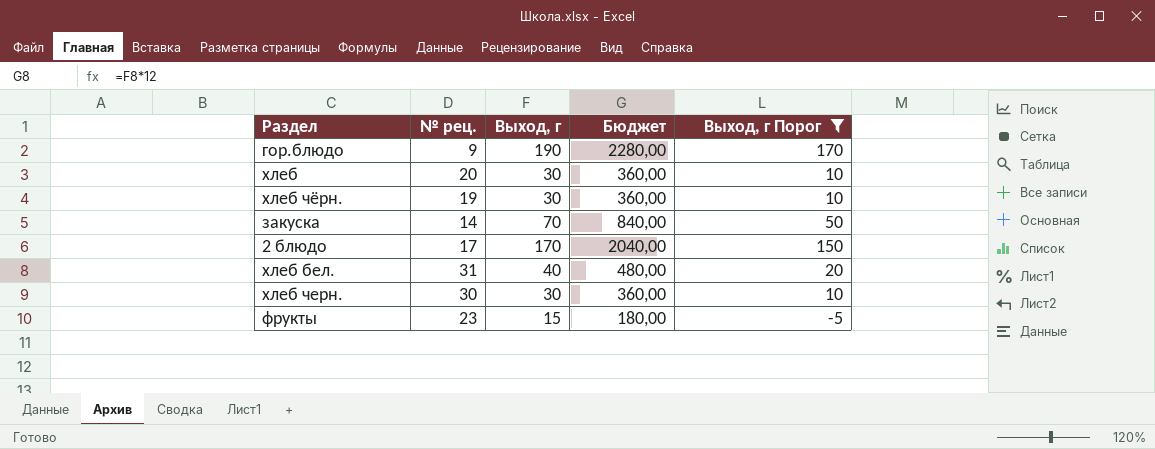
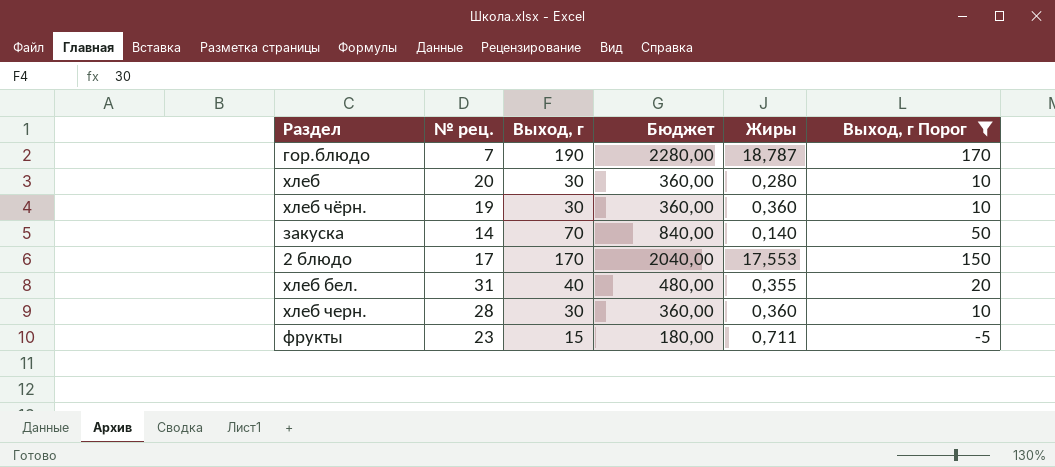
column Жиры | position: none -> 5
гор.блюдо | № рец.: 9 -> 7
хлеб черн. | № рец.: 30 -> 28

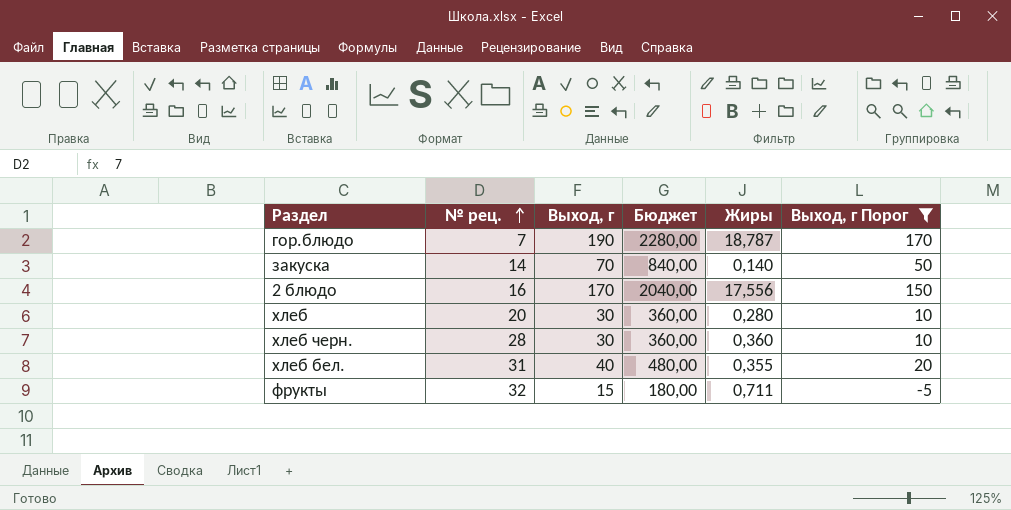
row order: none -> № рец. ascending
row хлеб чёрн.: 19 | 30 | 360,00 | 0,360 | 10 -> none
2 блюдо | № рец.: 17 -> 16
2 блюдо | Жиры: 17,553 -> 17,556
фрукты | № рец.: 23 -> 32

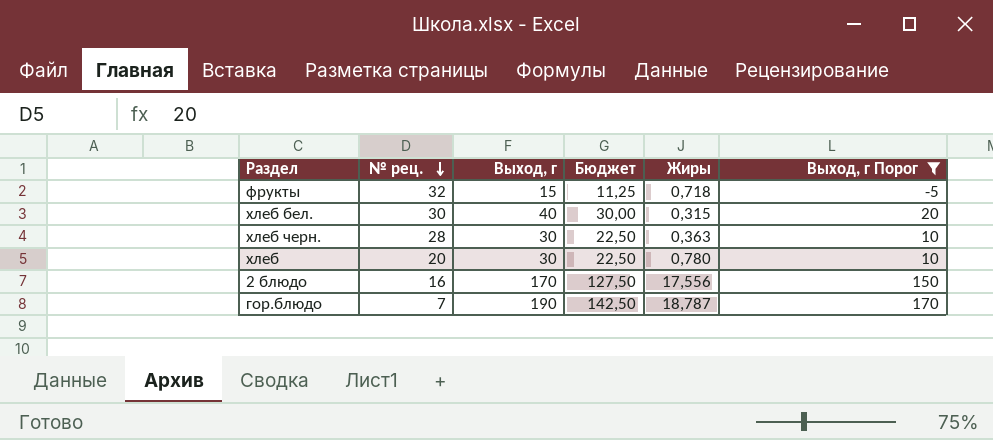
row order: № рец. ascending -> № рец. descending
column Бюджет | formula: [Выход, г] * 12 -> [Выход, г] * 0,75
row закуска: 14 | 70 | 840,00 | 0,140 | 50 -> none
фрукты | Жиры: 0,711 -> 0,718
хлеб бел. | № рец.: 31 -> 30
хлеб бел. | Жиры: 0,355 -> 0,315
хлеб черн. | Жиры: 0,360 -> 0,363
хлеб | Жиры: 0,280 -> 0,780

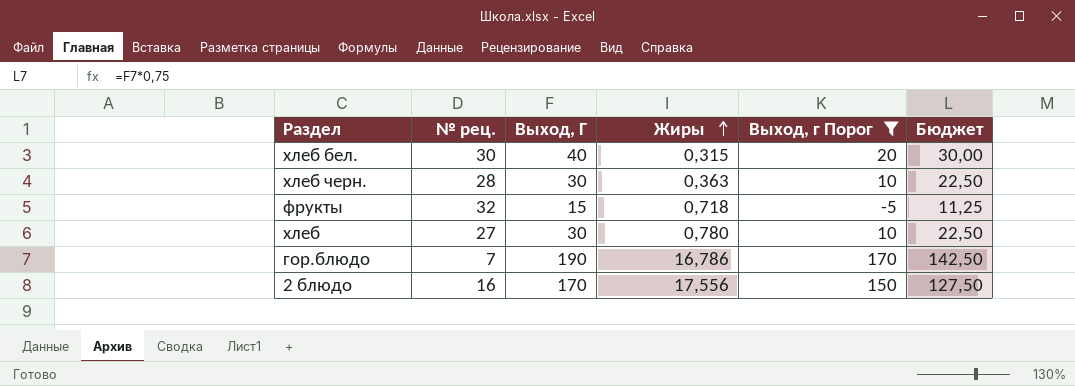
row order: № рец. descending -> Жиры ascending
column name: Выход, г -> Выход, Г
column Бюджет | position: 4 -> 6
хлеб | № рец.: 20 -> 27
гор.блюдо | Жиры: 18,787 -> 16,786

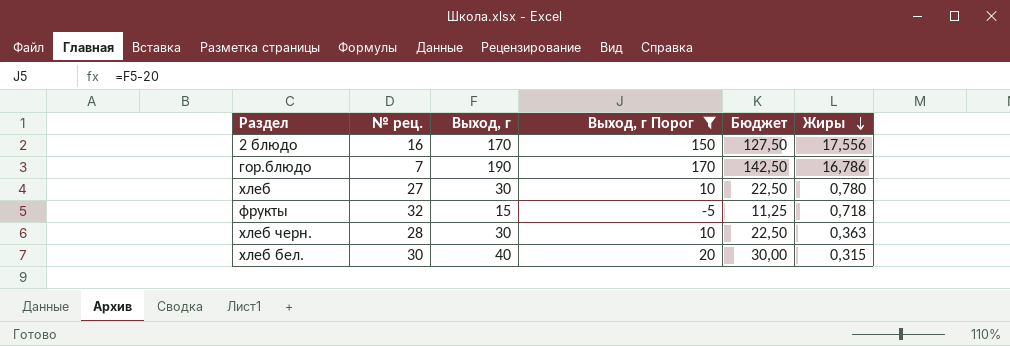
row order: Жиры ascending -> Жиры descending
column name: Выход, Г -> Выход, г
column Жиры | position: 4 -> 6

